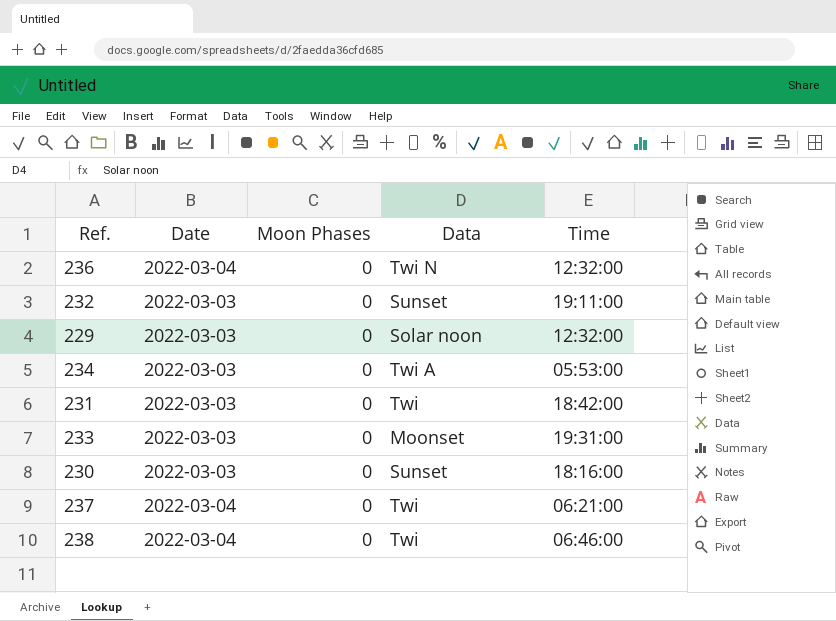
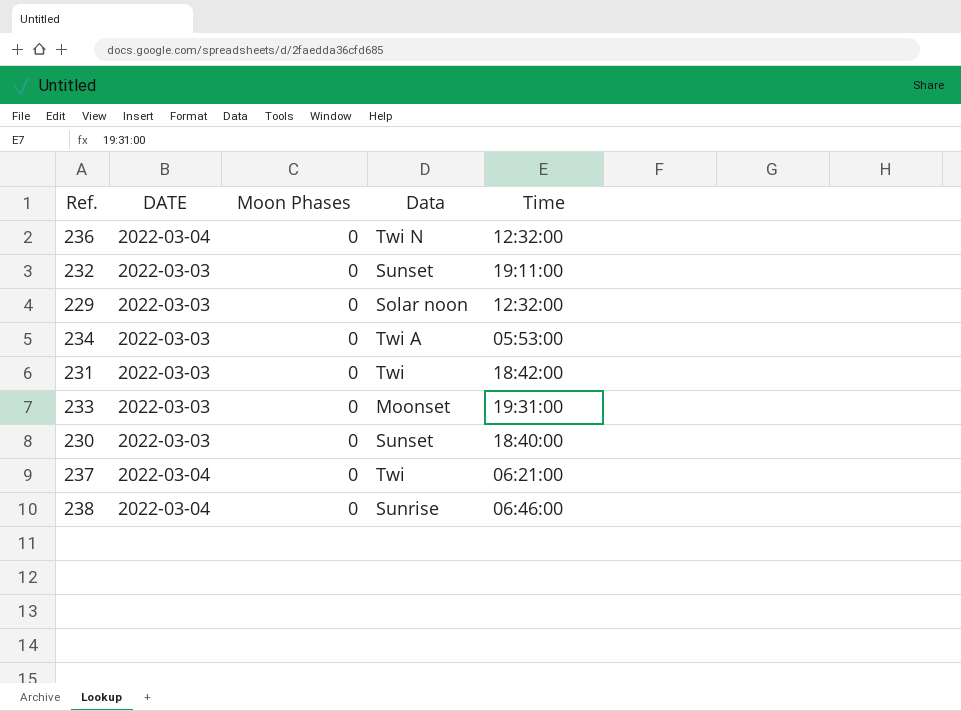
column name: Date -> DATE
230 | Time: 18:16:00 -> 18:40:00
238 | Data: Twi -> Sunrise

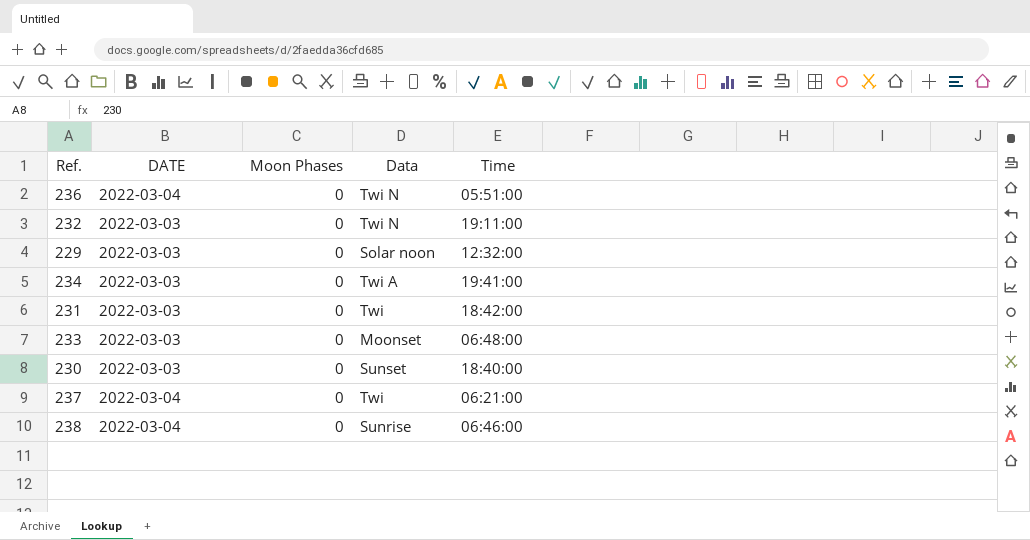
236 | Time: 12:32:00 -> 05:51:00
232 | Data: Sunset -> Twi N
234 | Time: 05:53:00 -> 19:41:00
233 | Time: 19:31:00 -> 06:48:00

